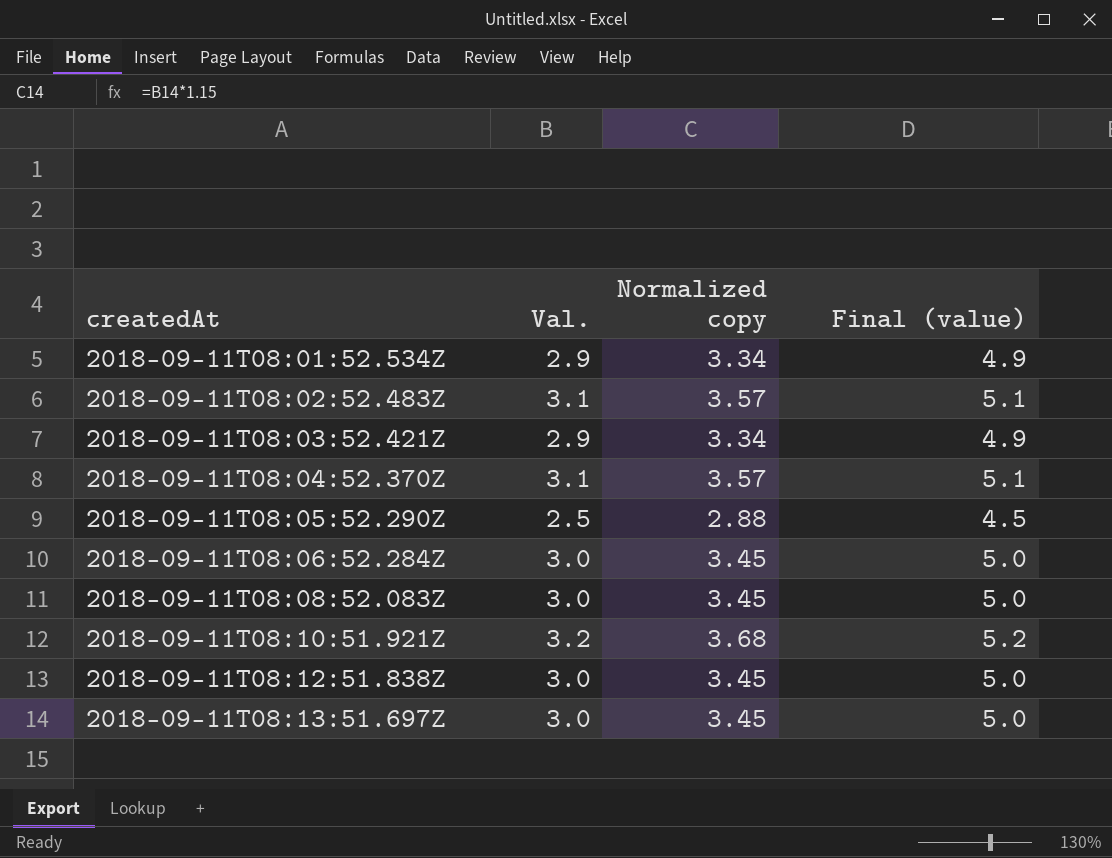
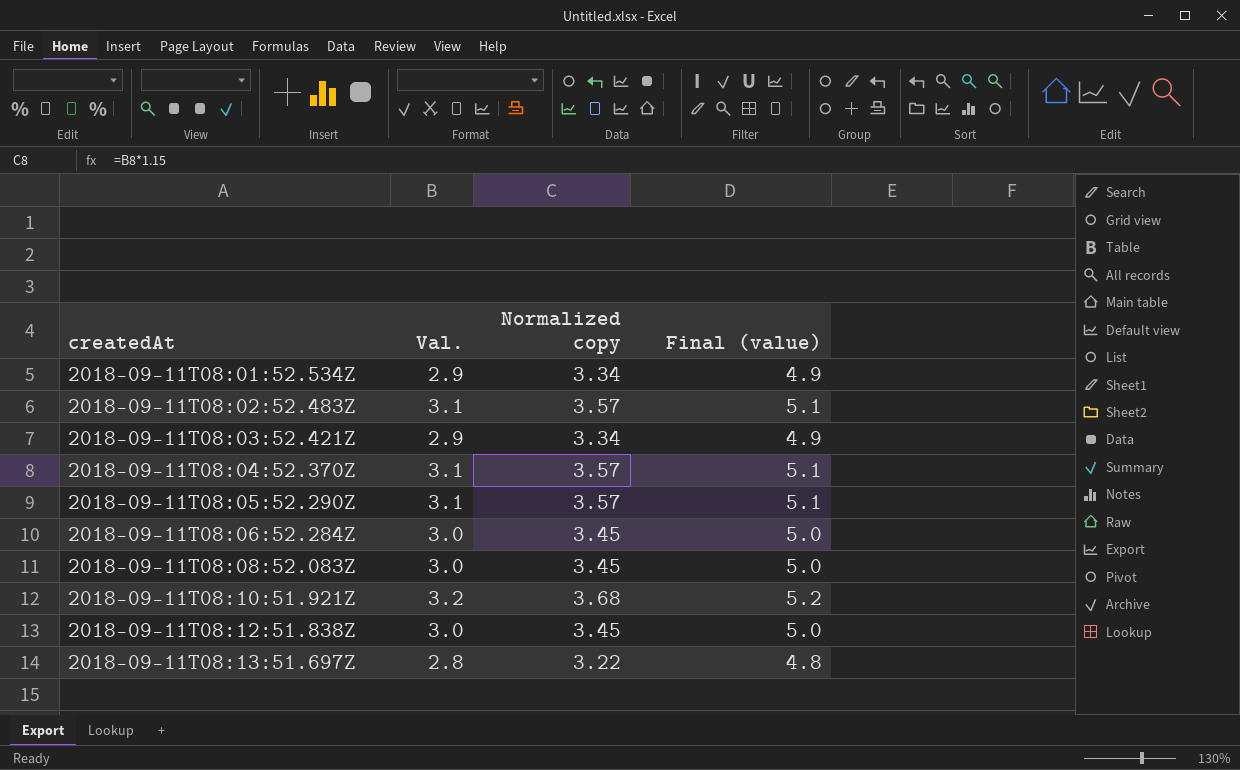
2018-09-11T08:05:52.290Z | Val.: 2.5 -> 3.1
2018-09-11T08:05:52.290Z | Normalized copy: 2.88 -> 3.57
2018-09-11T08:05:52.290Z | Final (value): 4.5 -> 5.1
2018-09-11T08:13:51.697Z | Val.: 3.0 -> 2.8
2018-09-11T08:13:51.697Z | Normalized copy: 3.45 -> 3.22
2018-09-11T08:13:51.697Z | Final (value): 5.0 -> 4.8

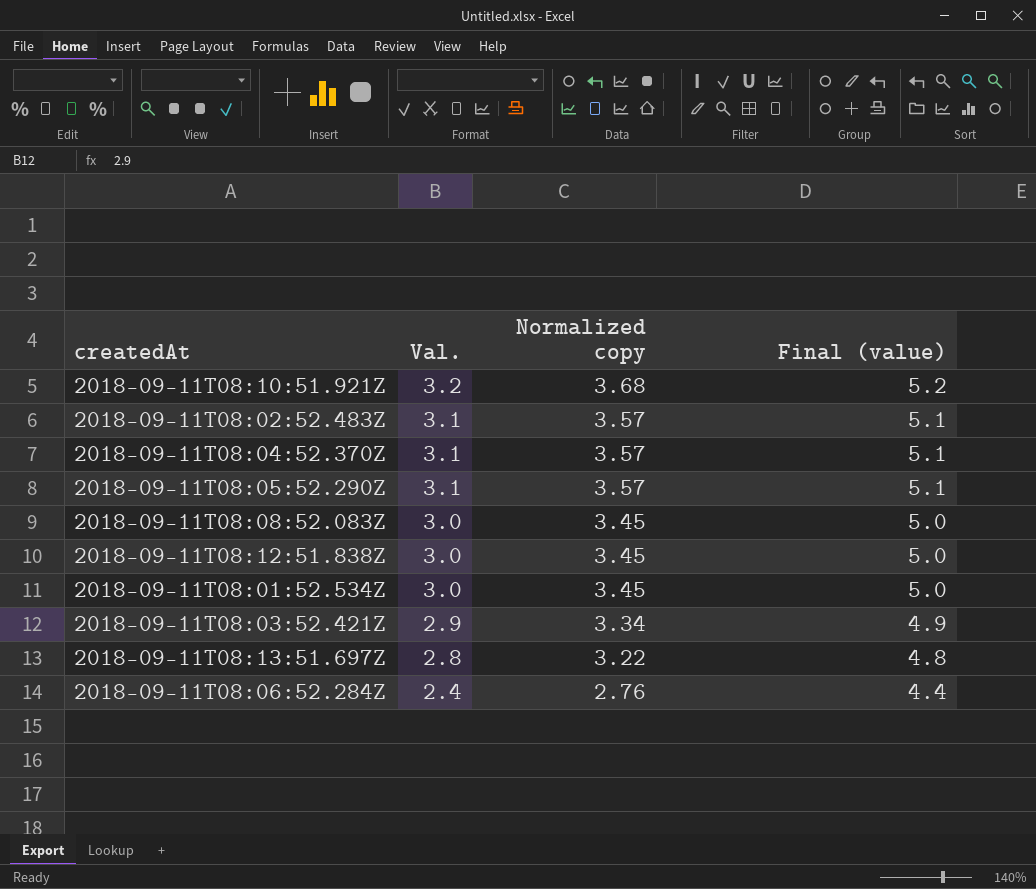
row order: createdAt ascending -> Val. descending
2018-09-11T08:01:52.534Z | Val.: 2.9 -> 3.0
2018-09-11T08:01:52.534Z | Normalized copy: 3.34 -> 3.45
2018-09-11T08:01:52.534Z | Final (value): 4.9 -> 5.0
2018-09-11T08:06:52.284Z | Val.: 3.0 -> 2.4
2018-09-11T08:06:52.284Z | Normalized copy: 3.45 -> 2.76
2018-09-11T08:06:52.284Z | Final (value): 5.0 -> 4.4

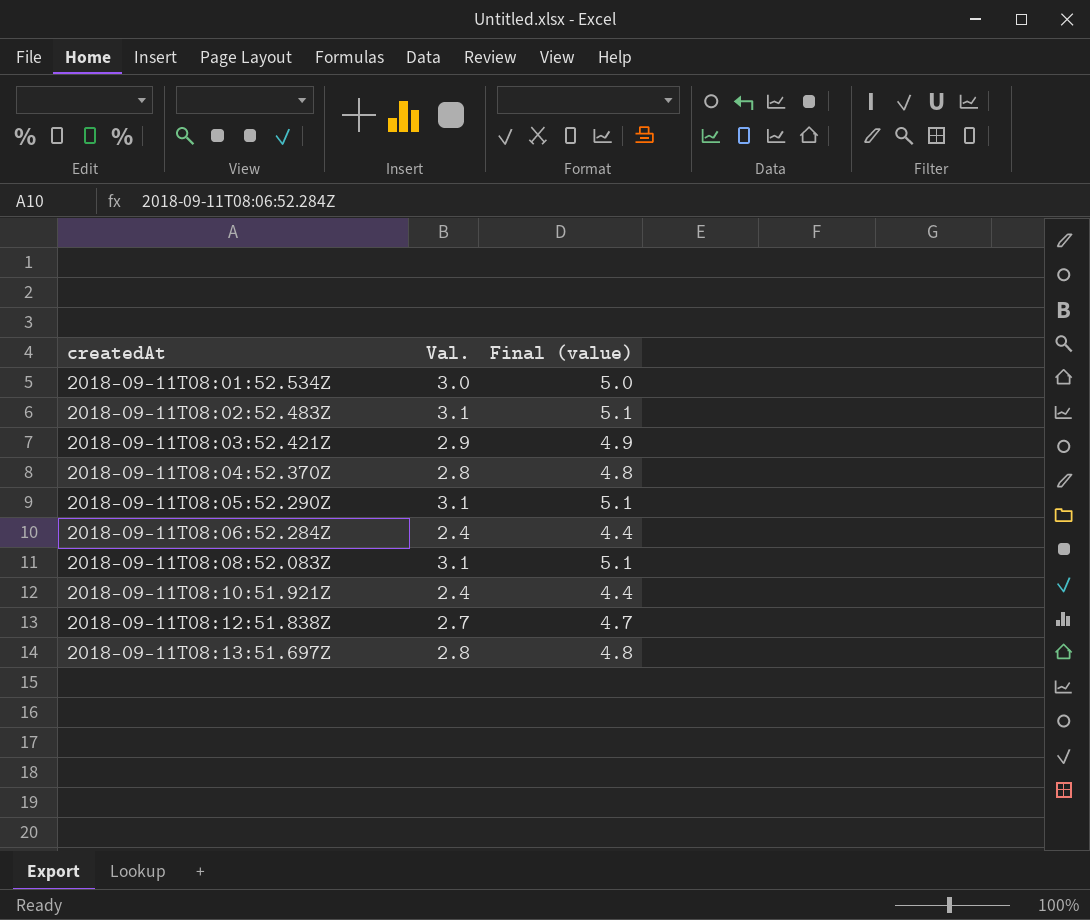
row order: Val. descending -> createdAt ascending
column Normalized copy | formula: [Val.] * 1.15 -> none
2018-09-11T08:04:52.370Z | Val.: 3.1 -> 2.8
2018-09-11T08:04:52.370Z | Final (value): 5.1 -> 4.8
2018-09-11T08:08:52.083Z | Val.: 3.0 -> 3.1
2018-09-11T08:08:52.083Z | Final (value): 5.0 -> 5.1
2018-09-11T08:10:51.921Z | Val.: 3.2 -> 2.4
2018-09-11T08:10:51.921Z | Final (value): 5.2 -> 4.4
2018-09-11T08:12:51.838Z | Val.: 3.0 -> 2.7
2018-09-11T08:12:51.838Z | Final (value): 5.0 -> 4.7

